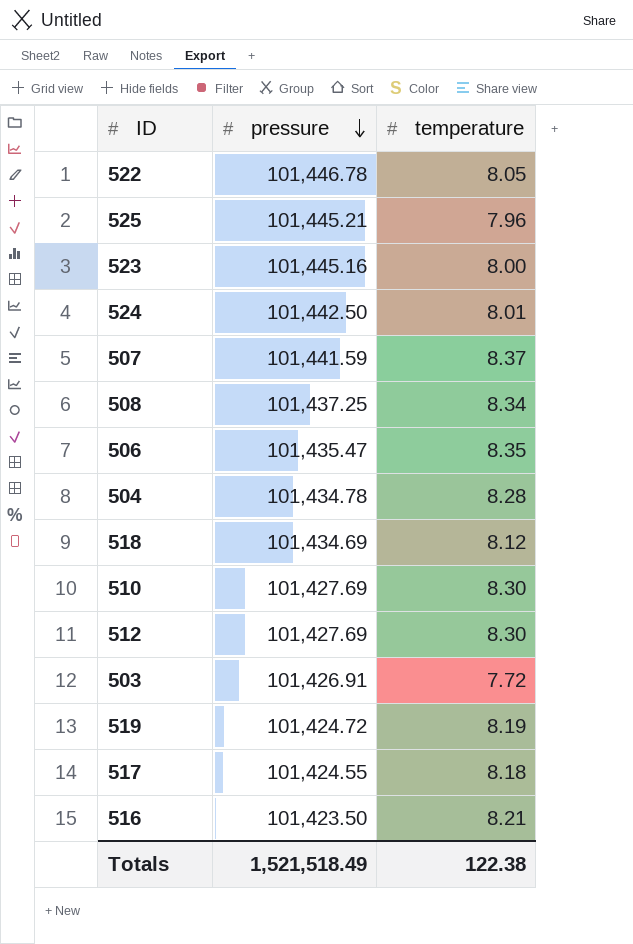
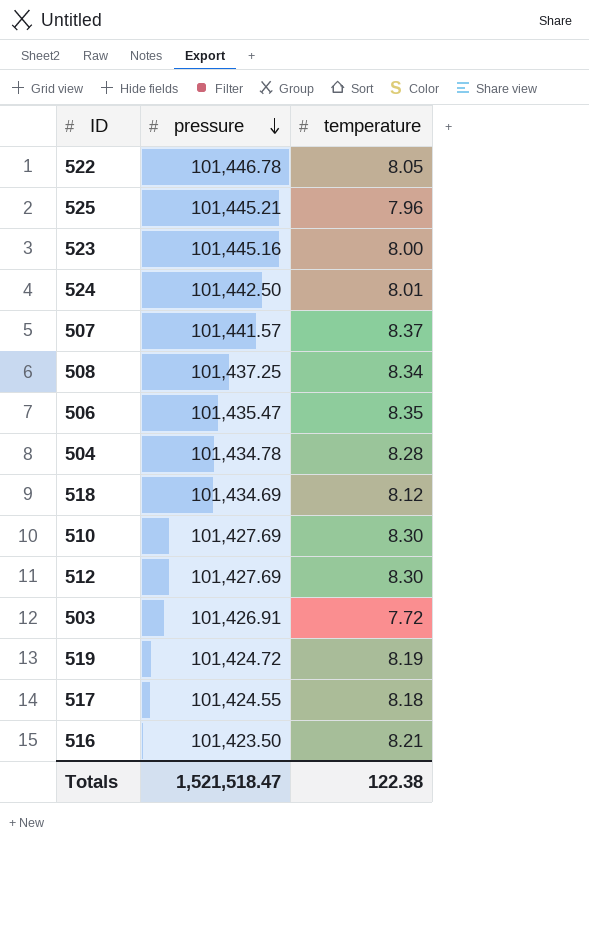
507 | pressure: 101,441.59 -> 101,441.57
Totals | pressure: 1,521,518.49 -> 1,521,518.47

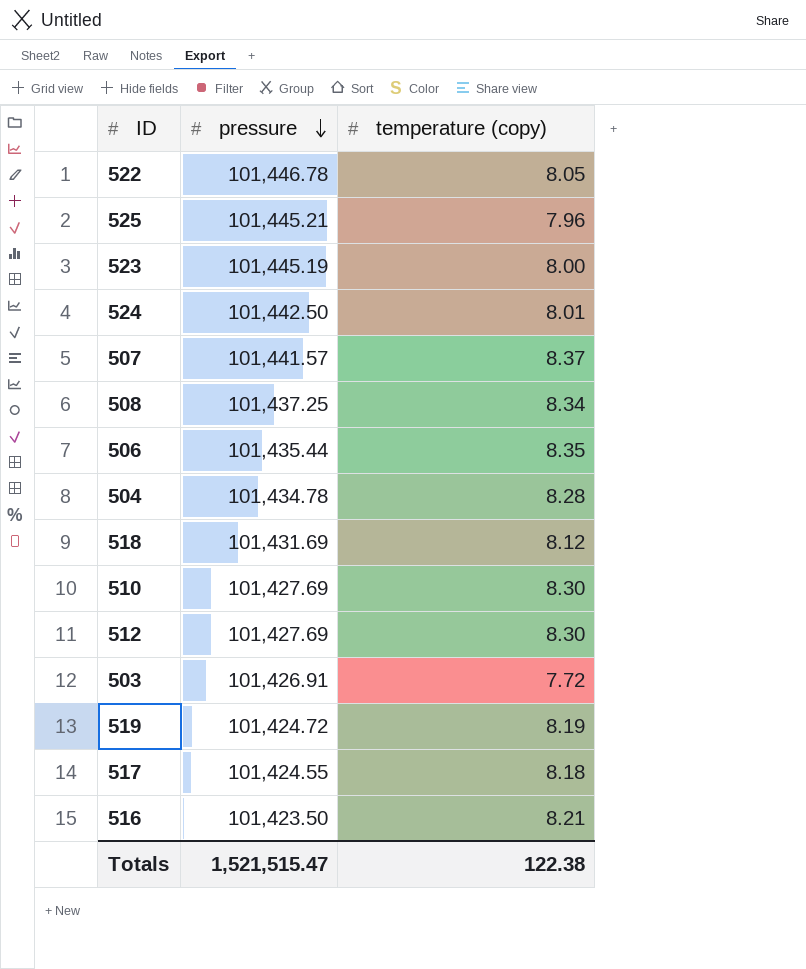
column name: temperature -> temperature (copy)
523 | pressure: 101,445.16 -> 101,445.19
506 | pressure: 101,435.47 -> 101,435.44
518 | pressure: 101,434.69 -> 101,431.69
Totals | pressure: 1,521,518.47 -> 1,521,515.47

